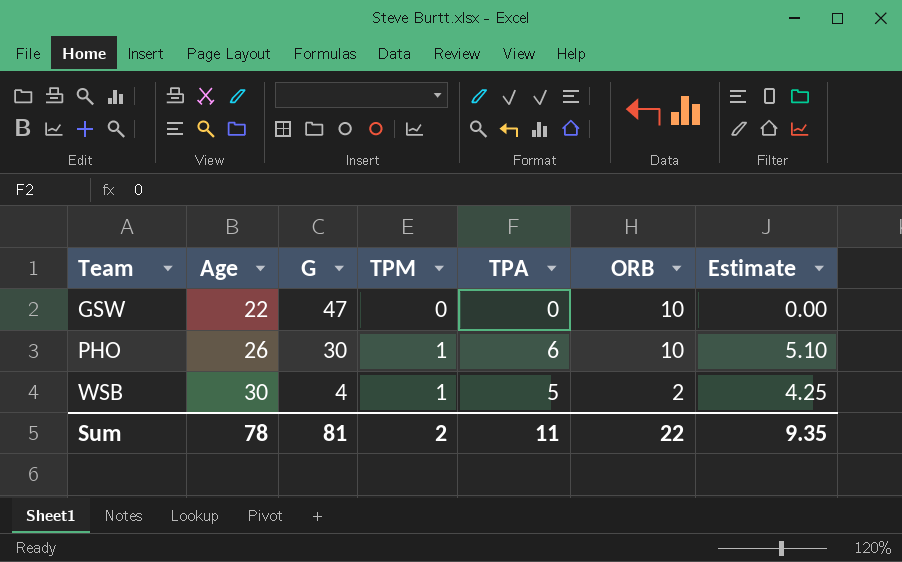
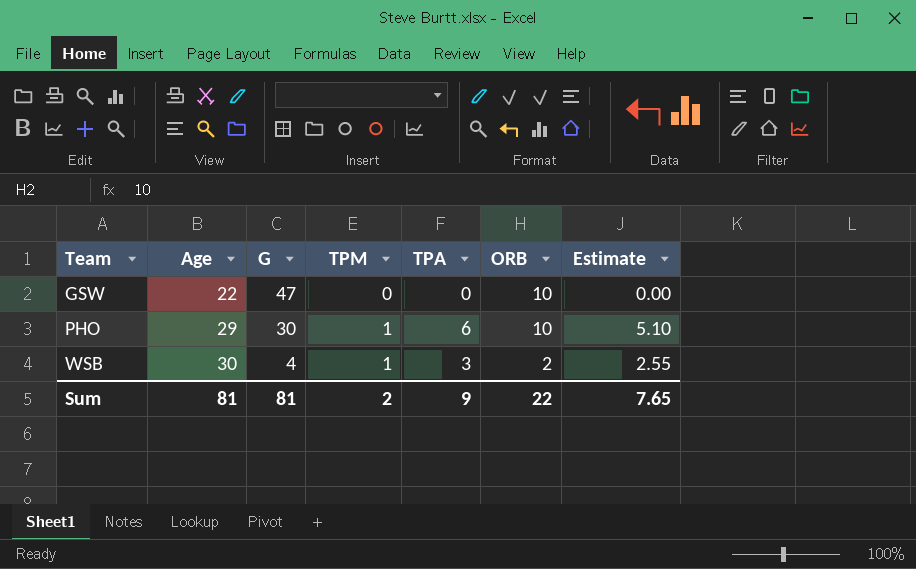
PHO | Age: 26 -> 29
WSB | TPA: 5 -> 3
WSB | Estimate: 4.25 -> 2.55
Sum | Age: 78 -> 81
Sum | TPA: 11 -> 9
Sum | Estimate: 9.35 -> 7.65

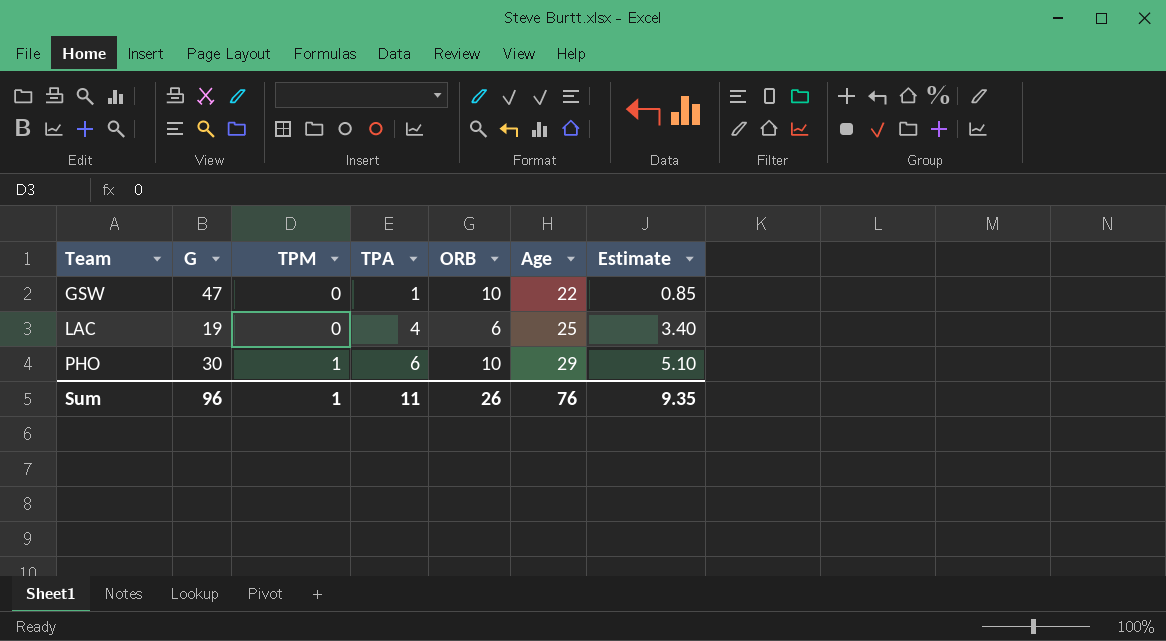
column Age | position: 2 -> 6
row WSB: 30 | 4 | 1 | 3 | 2 | 2.55 -> none
GSW | TPA: 0 -> 1
GSW | Estimate: 0.00 -> 0.85
row LAC: none -> 19 | 0 | 4 | 6 | 25 | 3.40
Sum | G: 81 -> 96
Sum | TPM: 2 -> 1
Sum | TPA: 9 -> 11
Sum | ORB: 22 -> 26
Sum | Age: 81 -> 76
Sum | Estimate: 7.65 -> 9.35

